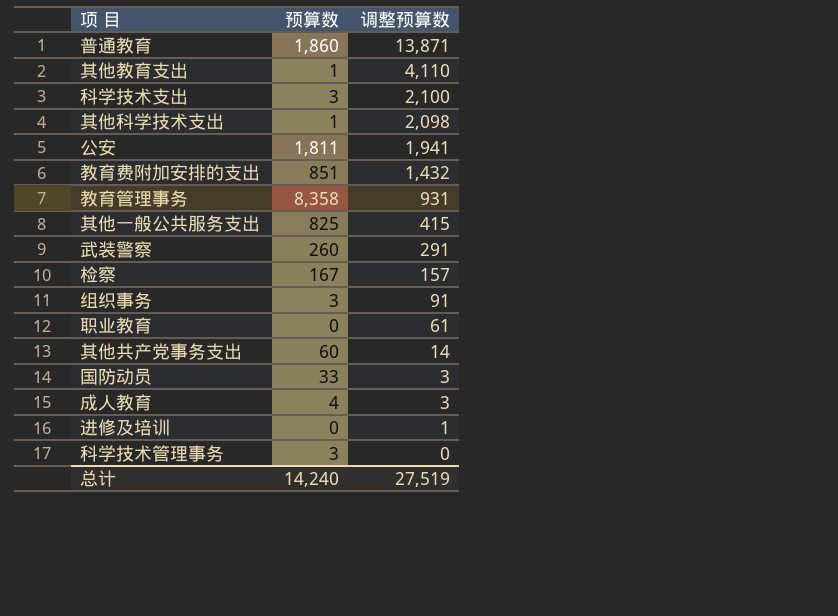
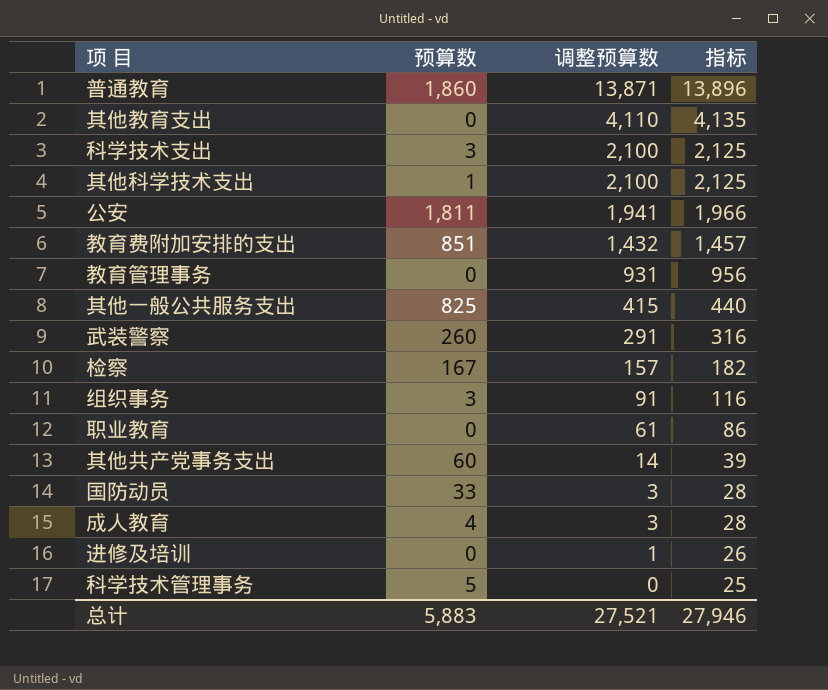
column 指标 | formula: none -> [调整预算数] + 25
其他教育支出 | 预算数: 1 -> 0
其他科学技术支出 | 调整预算数: 2,098 -> 2,100
教育管理事务 | 预算数: 8,358 -> 0
科学技术管理事务 | 预算数: 3 -> 5
总计 | 预算数: 14,240 -> 5,883
总计 | 调整预算数: 27,519 -> 27,521

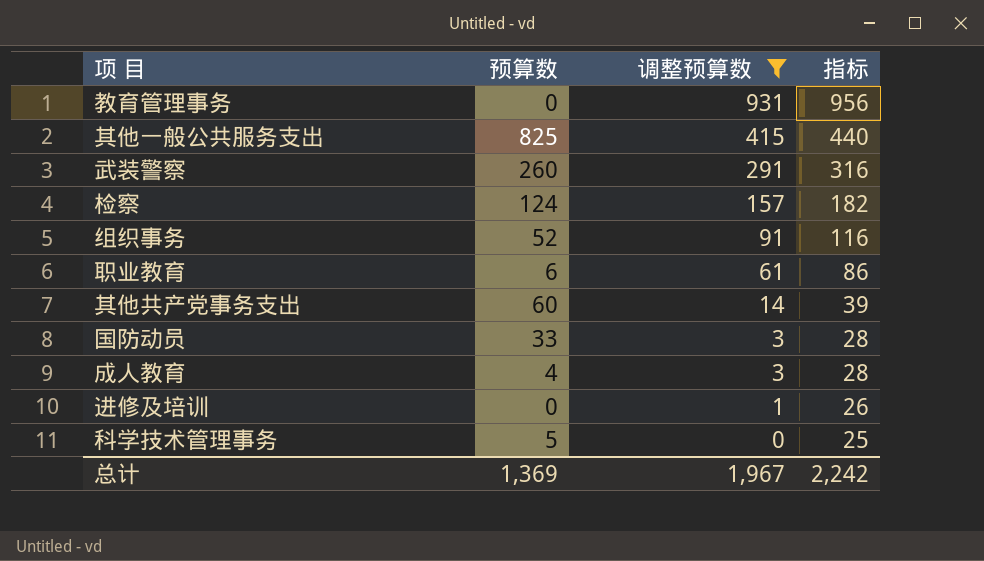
filter: none -> 调整预算数 <= 931
检察 | 预算数: 167 -> 124
组织事务 | 预算数: 3 -> 52
职业教育 | 预算数: 0 -> 6
总计 | 预算数: 5,883 -> 1,369
总计 | 调整预算数: 27,521 -> 1,967
总计 | 指标: 27,946 -> 2,242

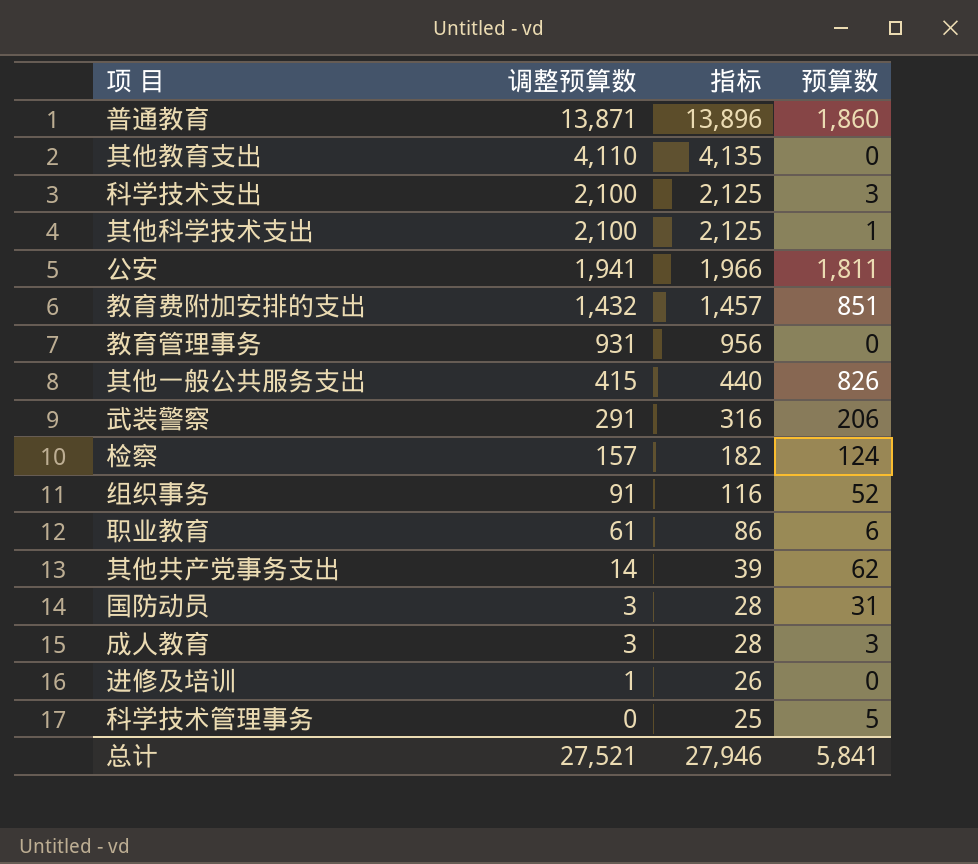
filter: 调整预算数 <= 931 -> none
column 预算数 | position: 2 -> 4
其他一般公共服务支出 | 预算数: 825 -> 826
武装警察 | 预算数: 260 -> 206
其他共产党事务支出 | 预算数: 60 -> 62
国防动员 | 预算数: 33 -> 31
成人教育 | 预算数: 4 -> 3
总计 | 调整预算数: 1,967 -> 27,521
总计 | 指标: 2,242 -> 27,946
总计 | 预算数: 1,369 -> 5,841

